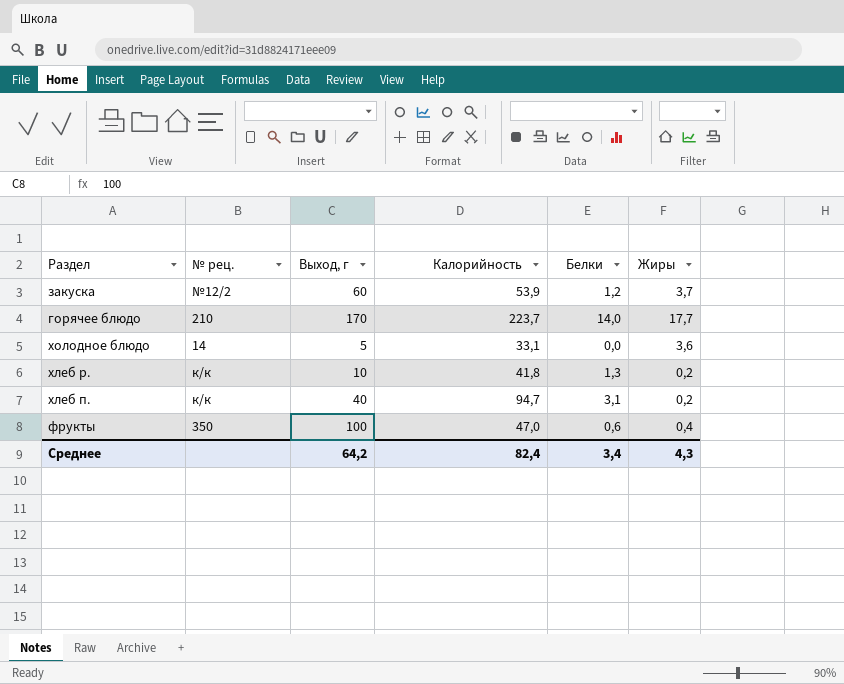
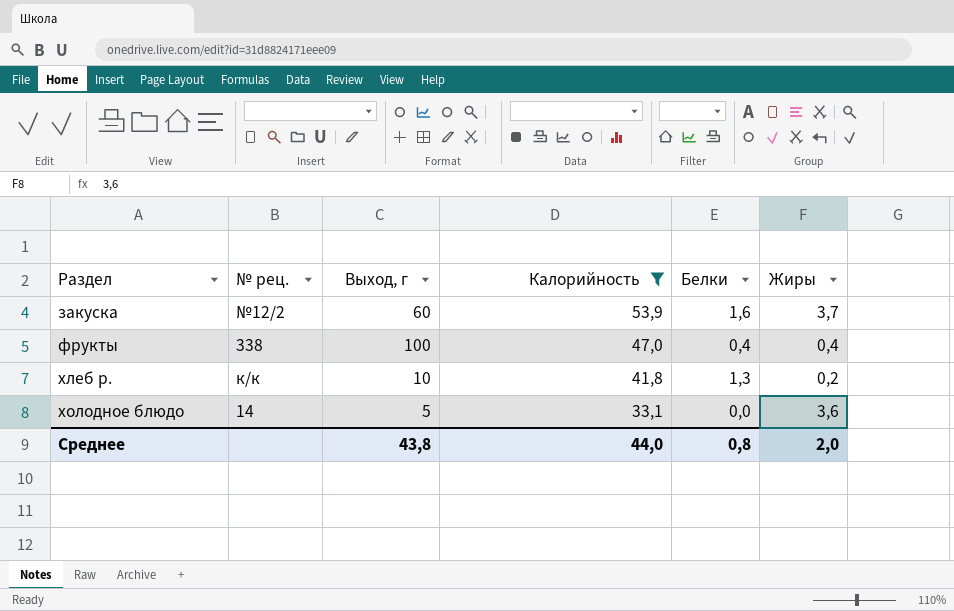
filter: none -> Калорийность <= 53,9
row order: none -> Раздел ascending
закуска | Белки: 1,2 -> 1,6
фрукты | № рец.: 350 -> 338
фрукты | Белки: 0,6 -> 0,4
Среднее | Выход, г: 64,2 -> 43,8
Среднее | Калорийность: 82,4 -> 44,0
Среднее | Белки: 3,4 -> 0,8
Среднее | Жиры: 4,3 -> 2,0

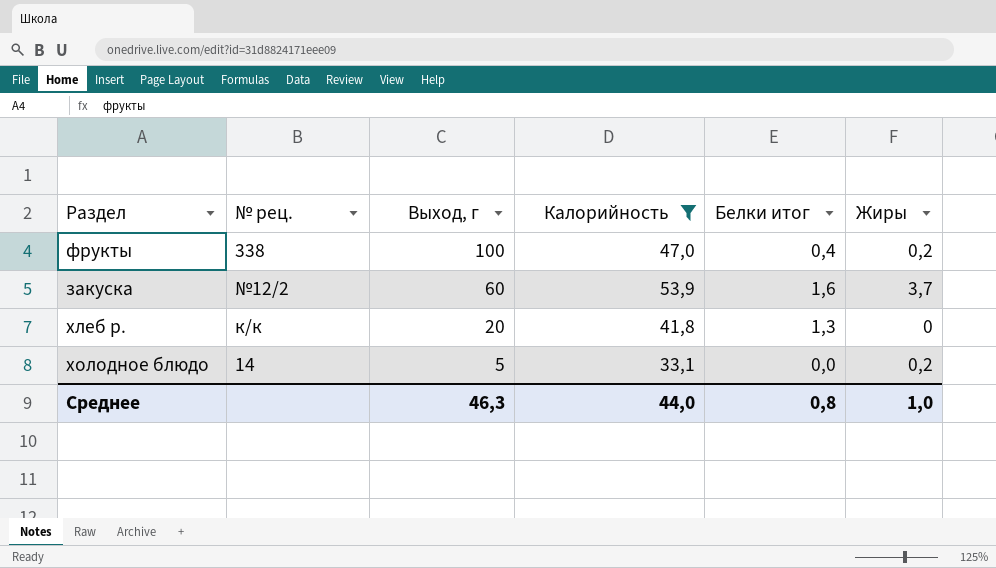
row order: Раздел ascending -> Выход, г descending
column name: Белки -> Белки итог
фрукты | Жиры: 0,4 -> 0,2
хлеб р. | Выход, г: 10 -> 20
хлеб р. | Жиры: 0,2 -> 0
холодное блюдо | Жиры: 3,6 -> 0,2
Среднее | Выход, г: 43,8 -> 46,3
Среднее | Жиры: 2,0 -> 1,0

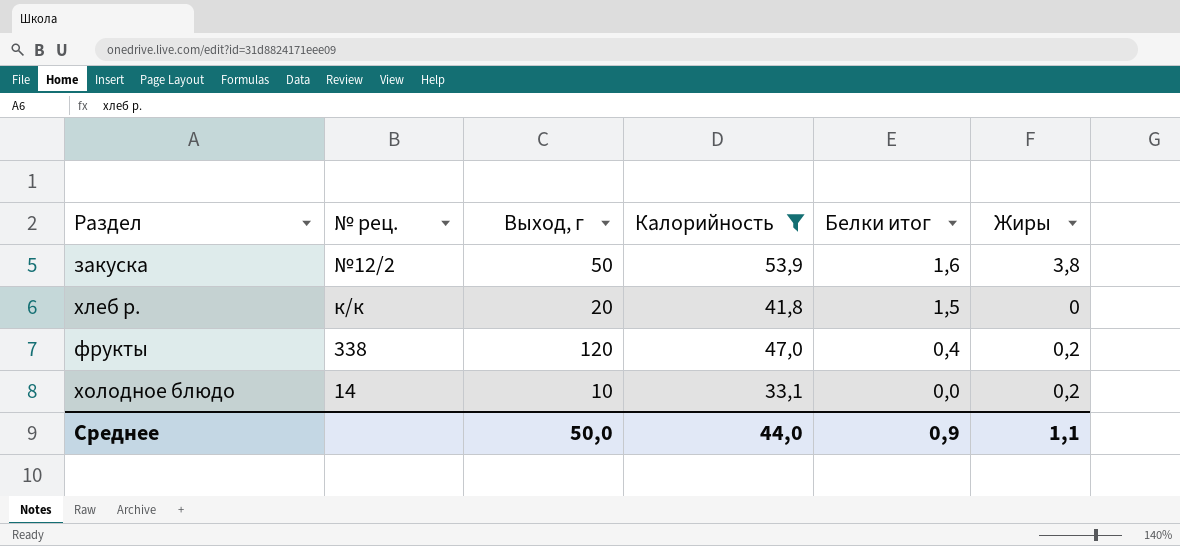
row order: Выход, г descending -> Белки итог descending
закуска | Выход, г: 60 -> 50
закуска | Жиры: 3,7 -> 3,8
хлеб р. | Белки итог: 1,3 -> 1,5
фрукты | Выход, г: 100 -> 120
холодное блюдо | Выход, г: 5 -> 10
Среднее | Выход, г: 46,3 -> 50,0
Среднее | Белки итог: 0,8 -> 0,9
Среднее | Жиры: 1,0 -> 1,1

